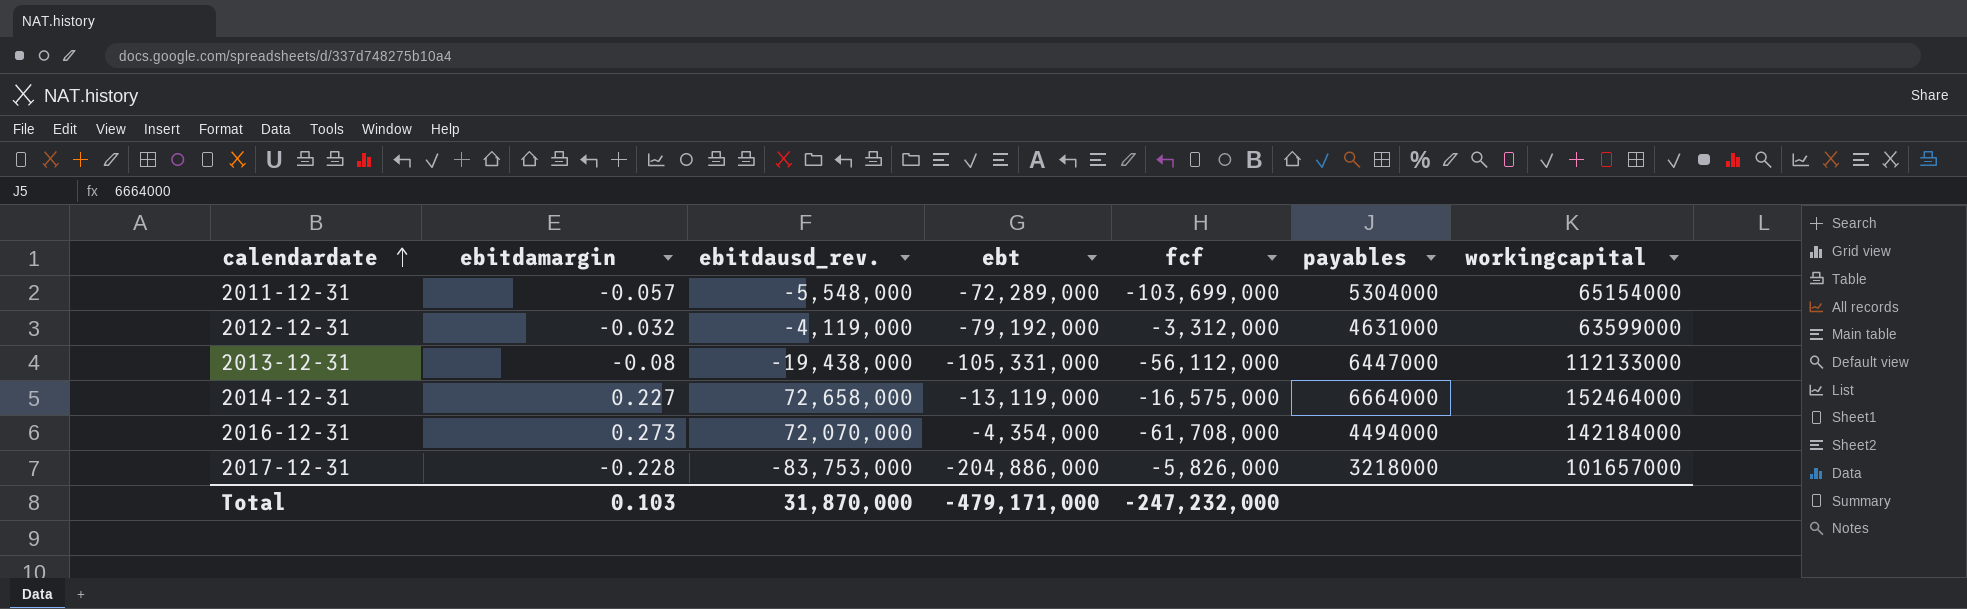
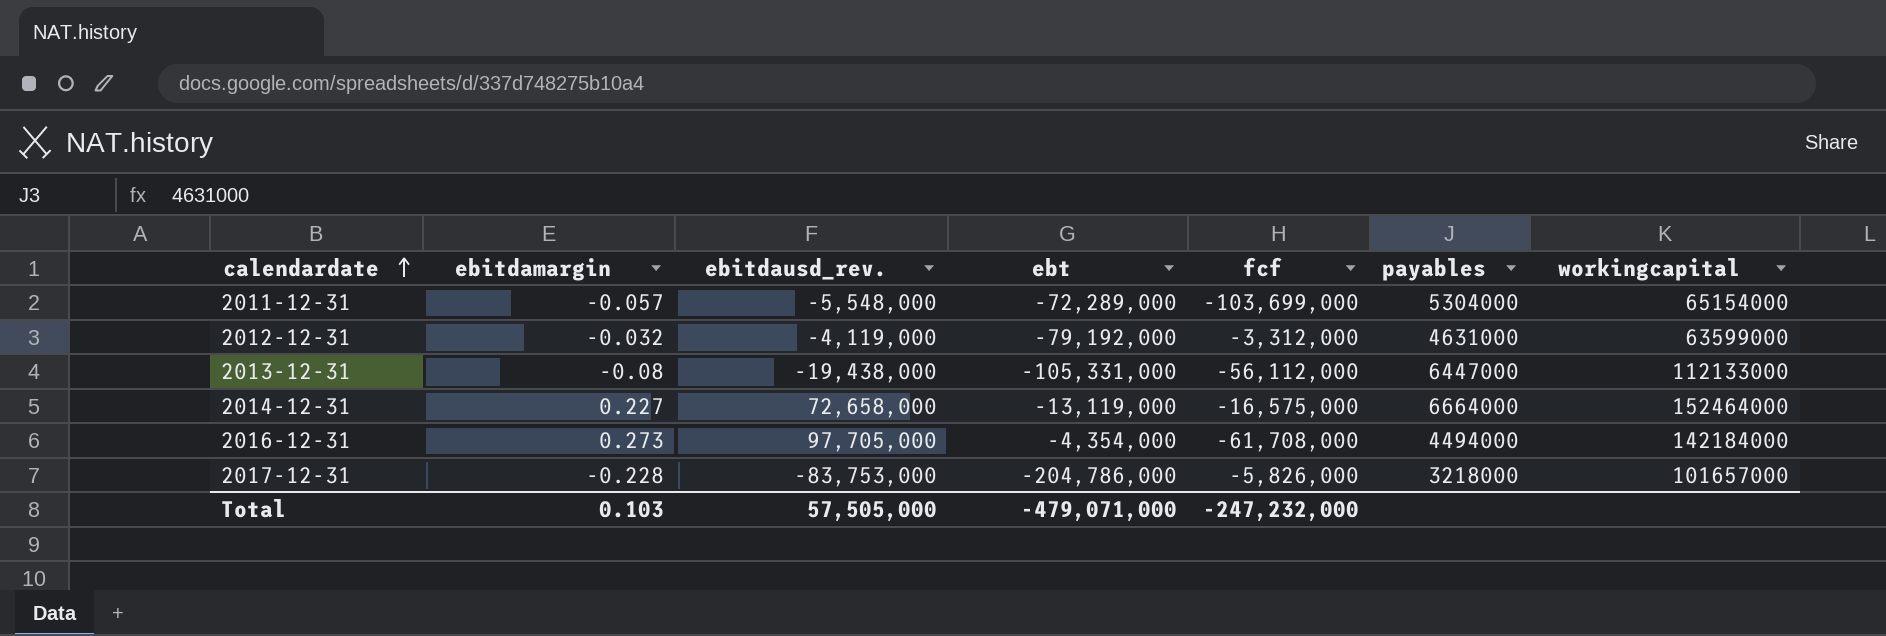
2016-12-31 | ebitdausd_rev.: 72,070,000 -> 97,705,000
2017-12-31 | ebt: -204,886,000 -> -204,786,000
Total | ebitdausd_rev.: 31,870,000 -> 57,505,000
Total | ebt: -479,171,000 -> -479,071,000

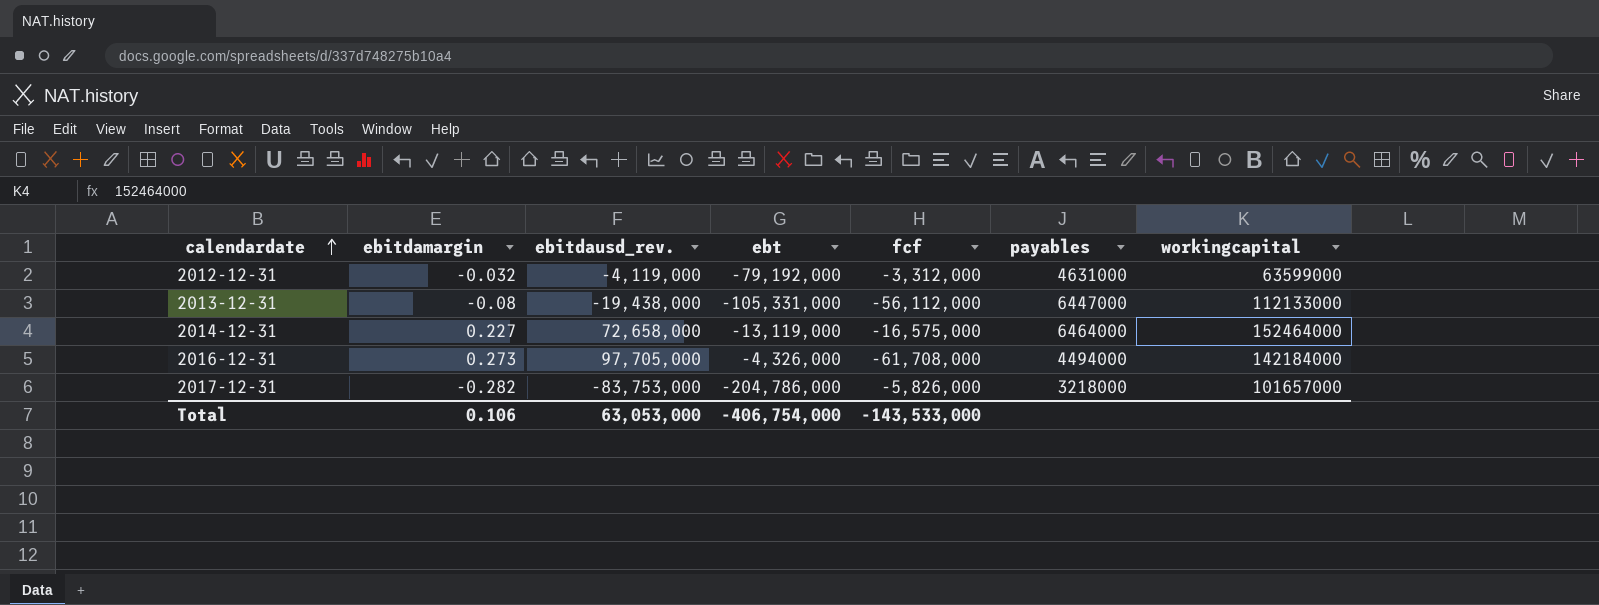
row 2011-12-31: -0.057 | -5,548,000 | -72,289,000 | -103,699,000 | 5304000 | 65154000 -> none
2014-12-31 | payables: 6664000 -> 6464000
2016-12-31 | ebt: -4,354,000 -> -4,326,000
2017-12-31 | ebitdamargin: -0.228 -> -0.282
Total | ebitdamargin: 0.103 -> 0.106
Total | ebitdausd_rev.: 57,505,000 -> 63,053,000
Total | ebt: -479,071,000 -> -406,754,000
Total | fcf: -247,232,000 -> -143,533,000

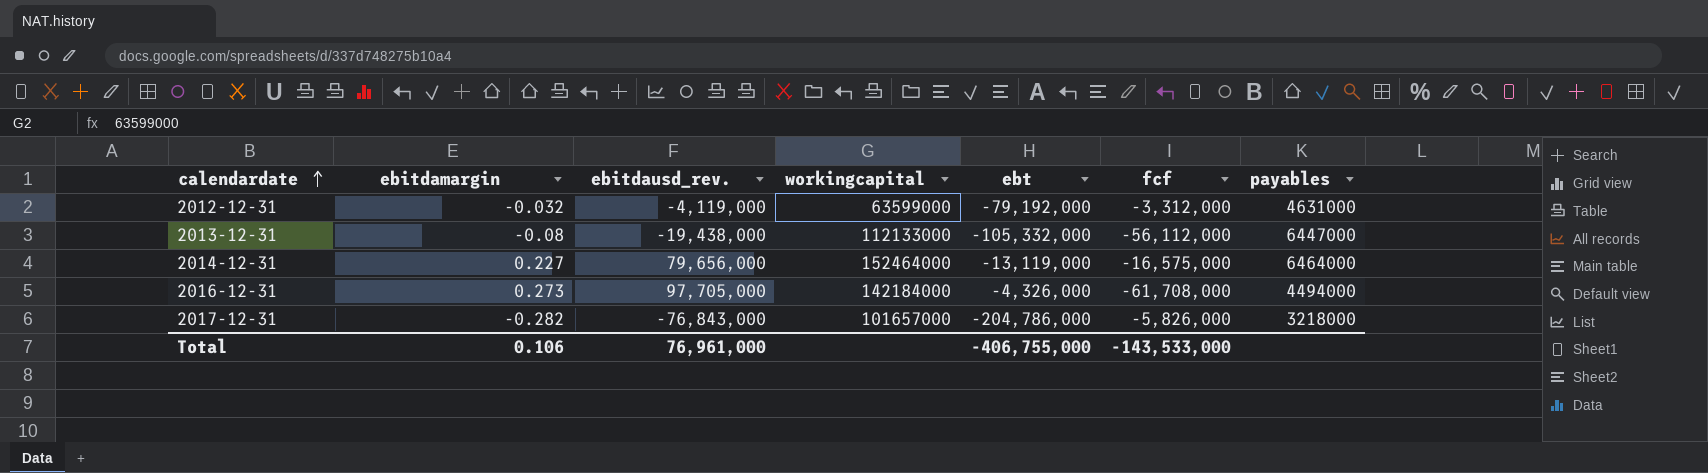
column workingcapital | position: 7 -> 4
2013-12-31 | ebt: -105,331,000 -> -105,332,000
2014-12-31 | ebitdausd_rev.: 72,658,000 -> 79,656,000
2017-12-31 | ebitdausd_rev.: -83,753,000 -> -76,843,000
Total | ebitdausd_rev.: 63,053,000 -> 76,961,000
Total | ebt: -406,754,000 -> -406,755,000

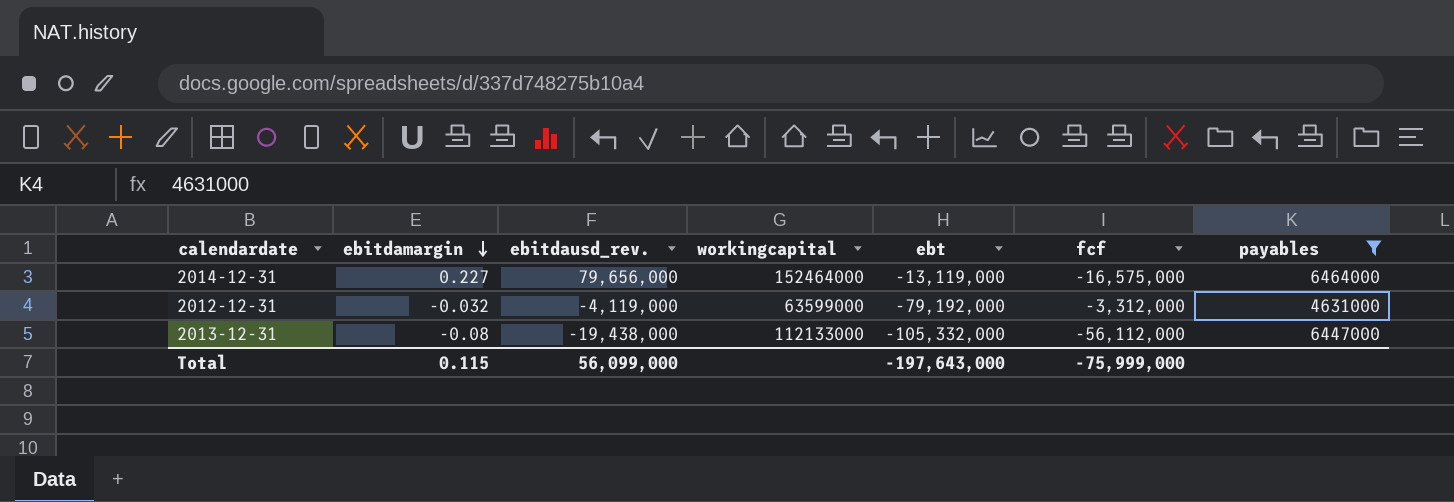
filter: none -> payables >= 4631000
row order: calendardate ascending -> ebitdamargin descending
Total | ebitdamargin: 0.106 -> 0.115
Total | ebitdausd_rev.: 76,961,000 -> 56,099,000
Total | ebt: -406,755,000 -> -197,643,000
Total | fcf: -143,533,000 -> -75,999,000

